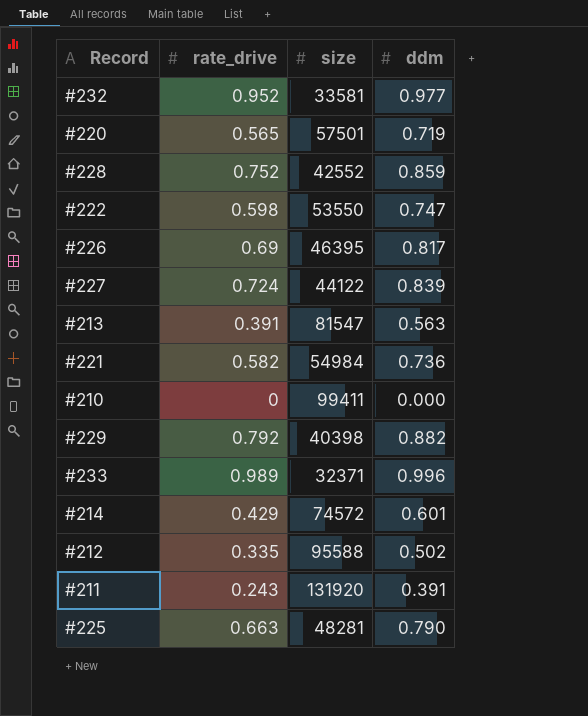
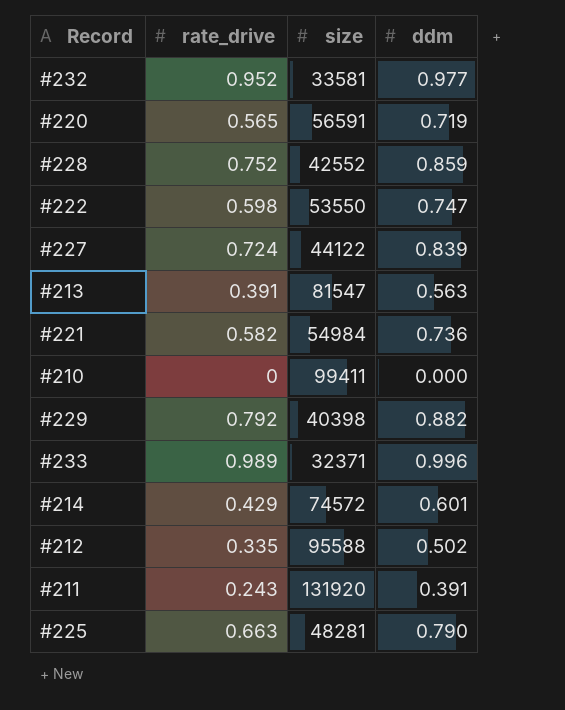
row #226: 0.69 | 46395 | 0.817 -> none
#220 | size: 57501 -> 56591

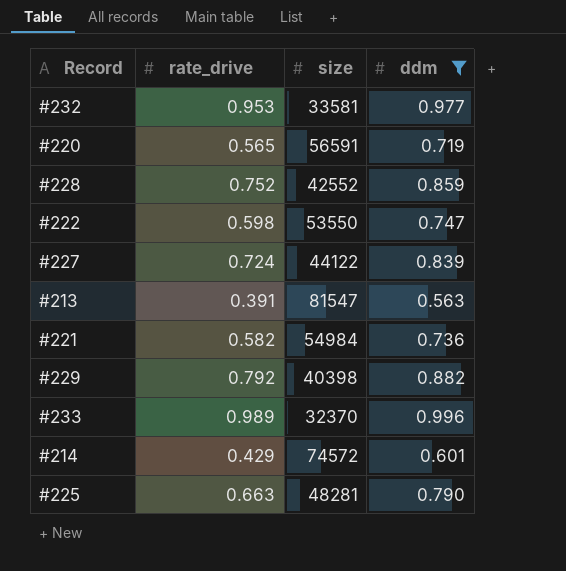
filter: none -> ddm >= 0.563
#232 | rate_drive: 0.952 -> 0.953
#233 | size: 32371 -> 32370

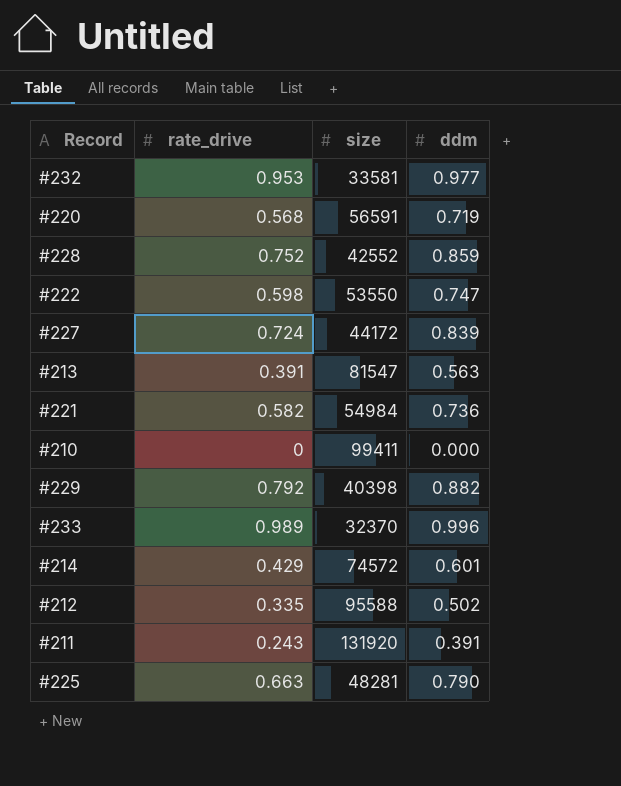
filter: ddm >= 0.563 -> none
#220 | rate_drive: 0.565 -> 0.568
#227 | size: 44122 -> 44172

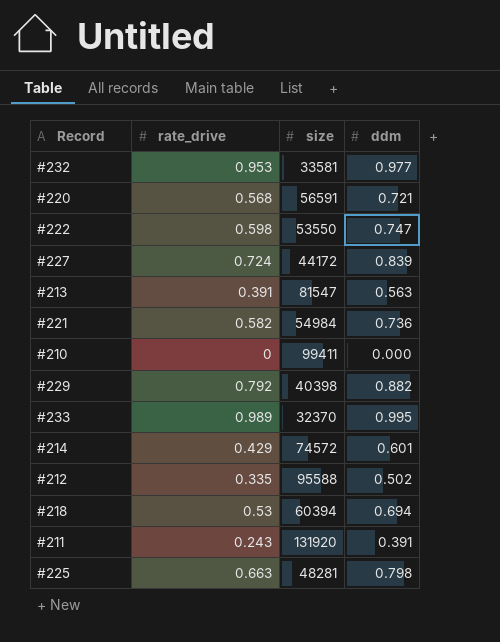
row #228: 0.752 | 42552 | 0.859 -> none
#220 | ddm: 0.719 -> 0.721
#233 | ddm: 0.996 -> 0.995
row #218: none -> 0.53 | 60394 | 0.694
#225 | ddm: 0.790 -> 0.798

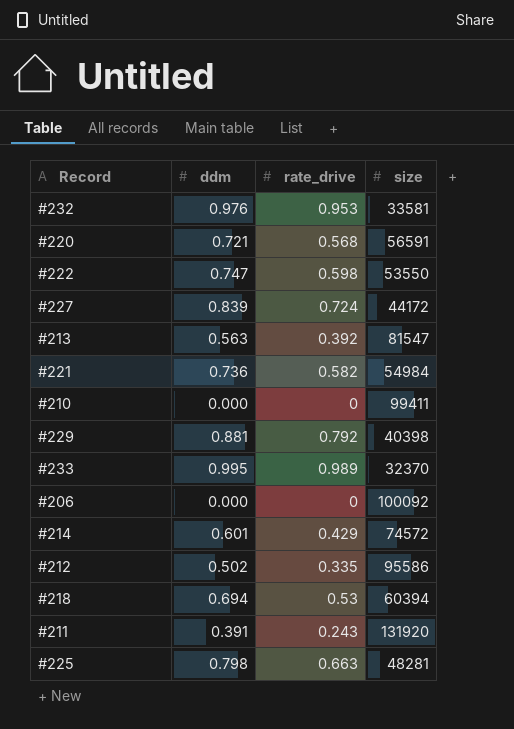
column ddm | position: 4 -> 2
#232 | ddm: 0.977 -> 0.976
#213 | rate_drive: 0.391 -> 0.392
#229 | ddm: 0.882 -> 0.881
row #206: none -> 0.000 | 0 | 100092
#212 | size: 95588 -> 95586

